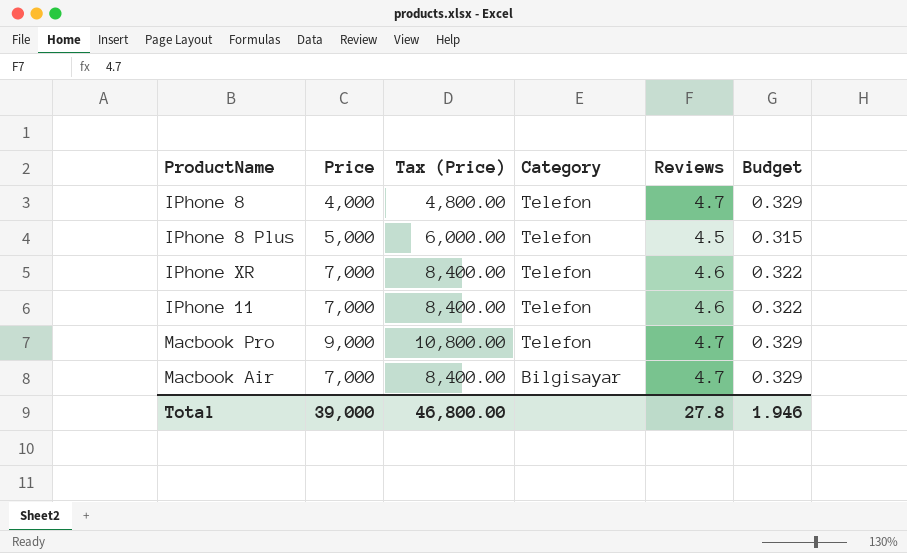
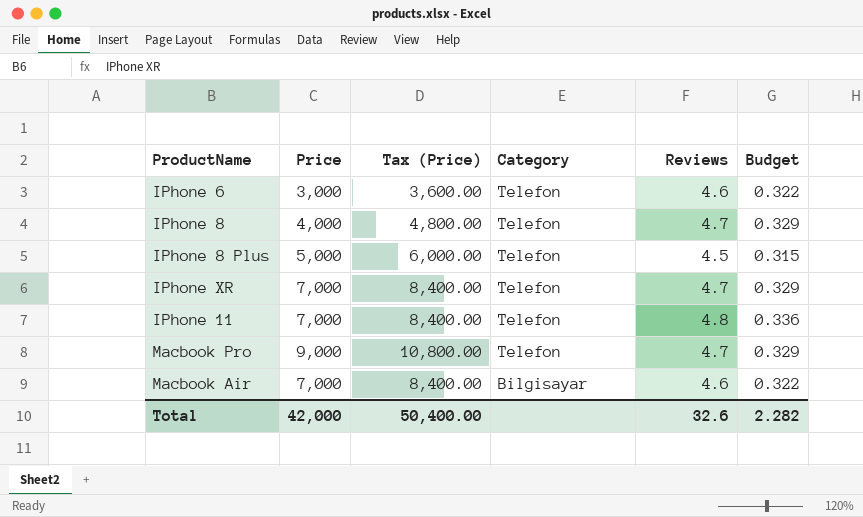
row IPhone 6: none -> 3,000 | 3,600.00 | Telefon | 4.6 | 0.322
IPhone XR | Reviews: 4.6 -> 4.7
IPhone XR | Budget: 0.322 -> 0.329
IPhone 11 | Reviews: 4.6 -> 4.8
IPhone 11 | Budget: 0.322 -> 0.336
Macbook Air | Reviews: 4.7 -> 4.6
Macbook Air | Budget: 0.329 -> 0.322
Total | Price: 39,000 -> 42,000
Total | Tax (Price): 46,800.00 -> 50,400.00
Total | Reviews: 27.8 -> 32.6
Total | Budget: 1.946 -> 2.282

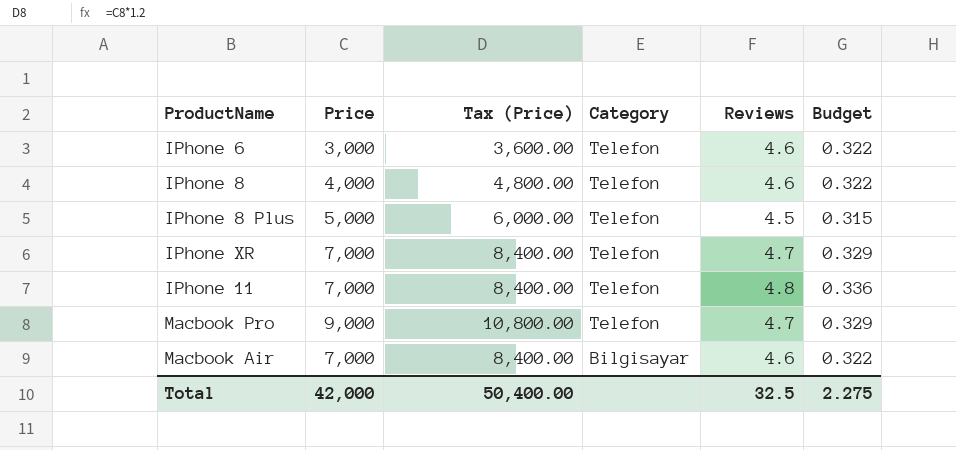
IPhone 8 | Reviews: 4.7 -> 4.6
IPhone 8 | Budget: 0.329 -> 0.322
Total | Reviews: 32.6 -> 32.5
Total | Budget: 2.282 -> 2.275

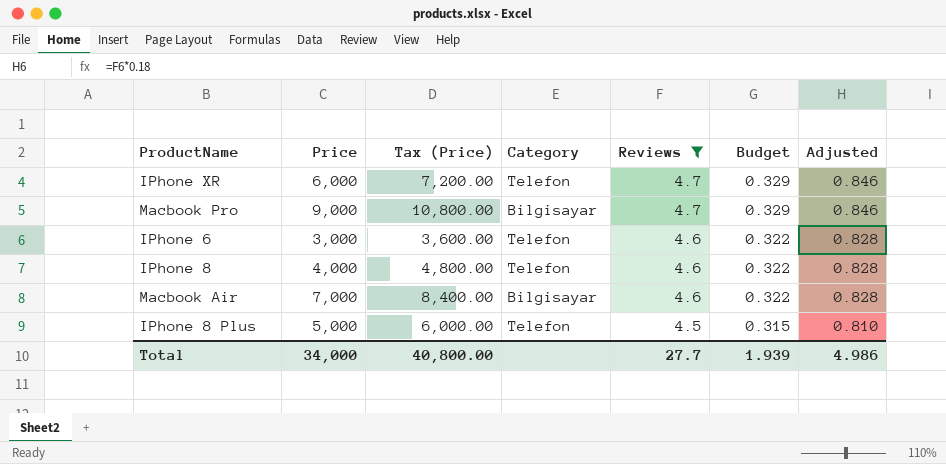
filter: none -> Reviews != 4.8
row order: Category descending -> Reviews descending
column Adjusted | formula: none -> [Reviews] * 0.18
IPhone XR | Price: 7,000 -> 6,000
IPhone XR | Tax (Price): 8,400.00 -> 7,200.00
Macbook Pro | Category: Telefon -> Bilgisayar
Total | Price: 42,000 -> 34,000
Total | Tax (Price): 50,400.00 -> 40,800.00
Total | Reviews: 32.5 -> 27.7
Total | Budget: 2.275 -> 1.939

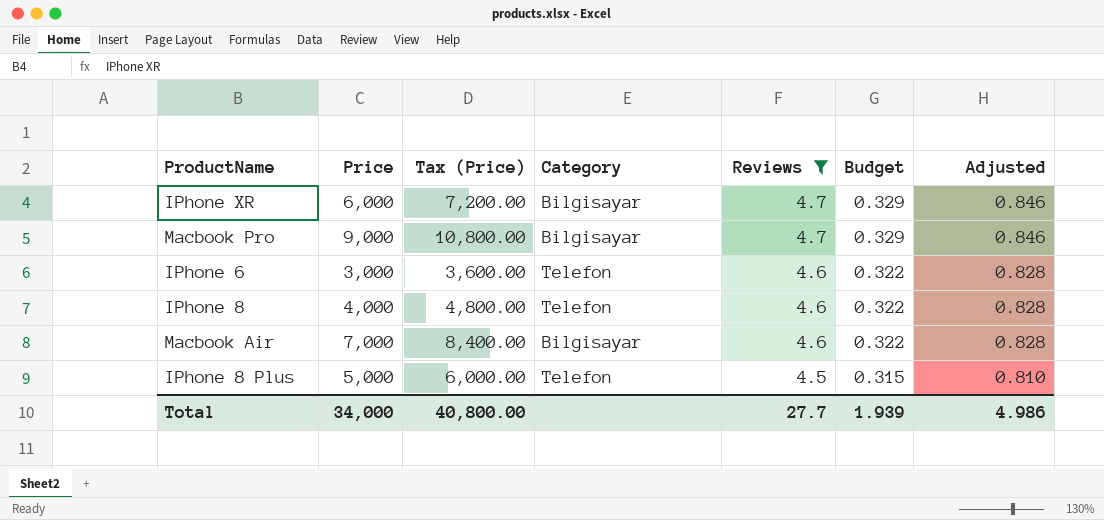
IPhone XR | Category: Telefon -> Bilgisayar

